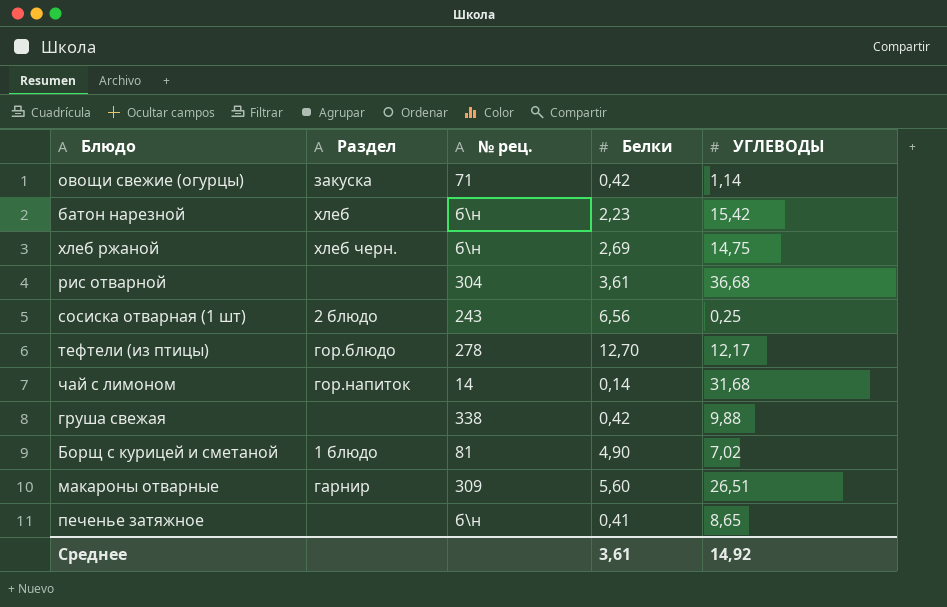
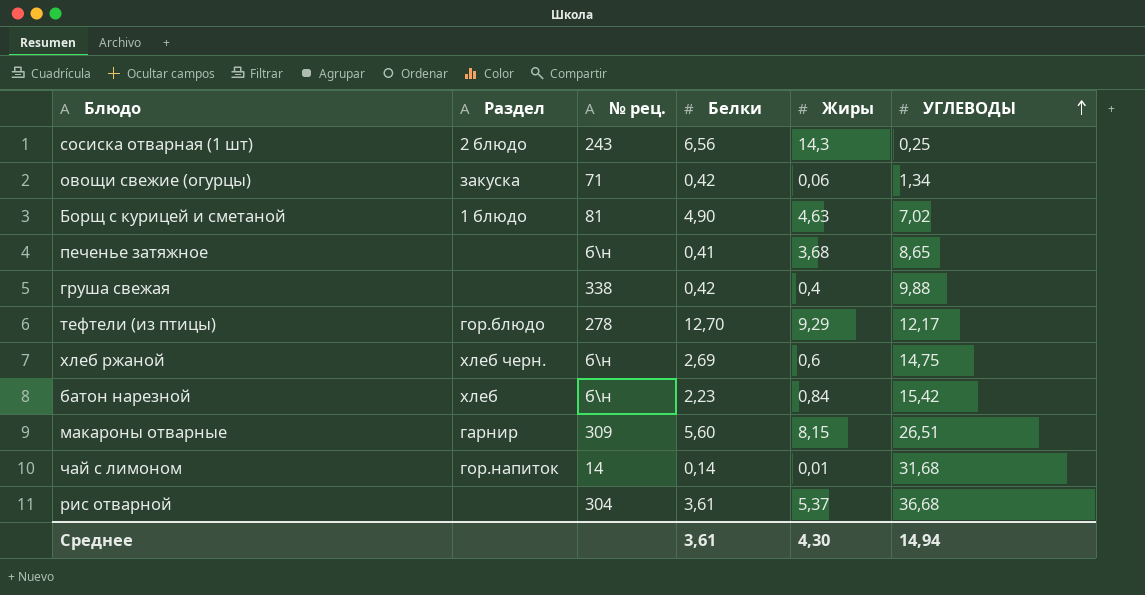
row order: none -> УГЛЕВОДЫ ascending
column Жиры | position: none -> 5
овощи свежие (огурцы) | УГЛЕВОДЫ: 1,14 -> 1,34
Среднее | УГЛЕВОДЫ: 14,92 -> 14,94

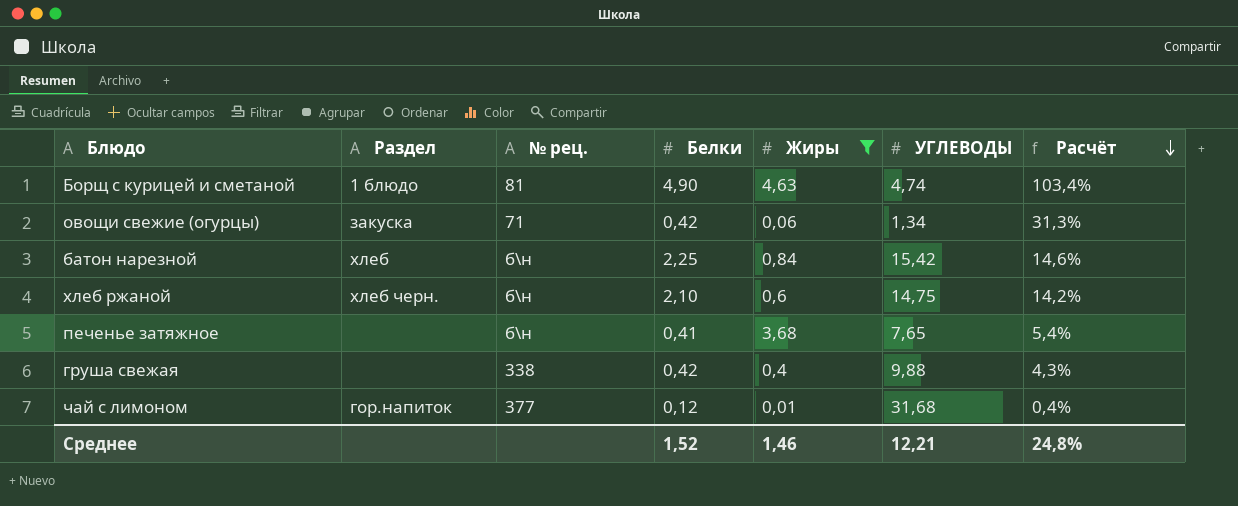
filter: none -> Жиры <= 4,63
row order: УГЛЕВОДЫ ascending -> Расчёт descending
column Расчёт | formula: none -> [Белки] / [УГЛЕВОДЫ]
Борщ с курицей и сметаной | УГЛЕВОДЫ: 7,02 -> 4,74
батон нарезной | Белки: 2,23 -> 2,25
хлеб ржаной | Белки: 2,69 -> 2,10
печенье затяжное | УГЛЕВОДЫ: 8,65 -> 7,65
чай с лимоном | № рец.: 14 -> 377
чай с лимоном | Белки: 0,14 -> 0,12
Среднее | Белки: 3,61 -> 1,52
Среднее | Жиры: 4,30 -> 1,46
Среднее | УГЛЕВОДЫ: 14,94 -> 12,21

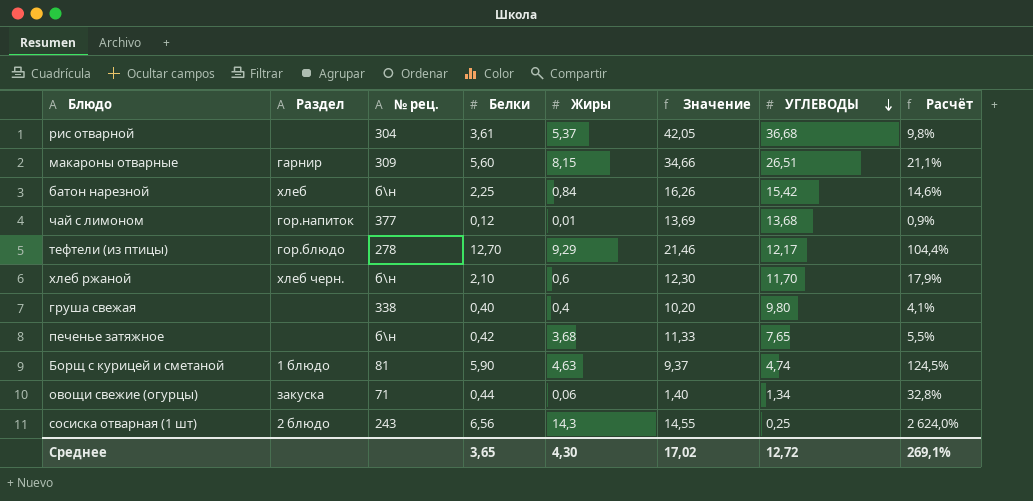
filter: Жиры <= 4,63 -> none
row order: Расчёт descending -> УГЛЕВОДЫ descending
column Значение | formula: none -> [Жиры] + [УГЛЕВОДЫ]
чай с лимоном | УГЛЕВОДЫ: 31,68 -> 13,68
чай с лимоном | Расчёт: 0,4% -> 0,9%
хлеб ржаной | УГЛЕВОДЫ: 14,75 -> 11,70
хлеб ржаной | Расчёт: 14,2% -> 17,9%
груша свежая | Белки: 0,42 -> 0,40
груша свежая | УГЛЕВОДЫ: 9,88 -> 9,80
груша свежая | Расчёт: 4,3% -> 4,1%
печенье затяжное | Белки: 0,41 -> 0,42
печенье затяжное | Расчёт: 5,4% -> 5,5%
Борщ с курицей и сметаной | Белки: 4,90 -> 5,90
Борщ с курицей и сметаной | Расчёт: 103,4% -> 124,5%
овощи свежие (огурцы) | Белки: 0,42 -> 0,44
овощи свежие (огурцы) | Расчёт: 31,3% -> 32,8%
Среднее | Белки: 1,52 -> 3,65
Среднее | Жиры: 1,46 -> 4,30
Среднее | УГЛЕВОДЫ: 12,21 -> 12,72
Среднее | Расчёт: 24,8% -> 269,1%

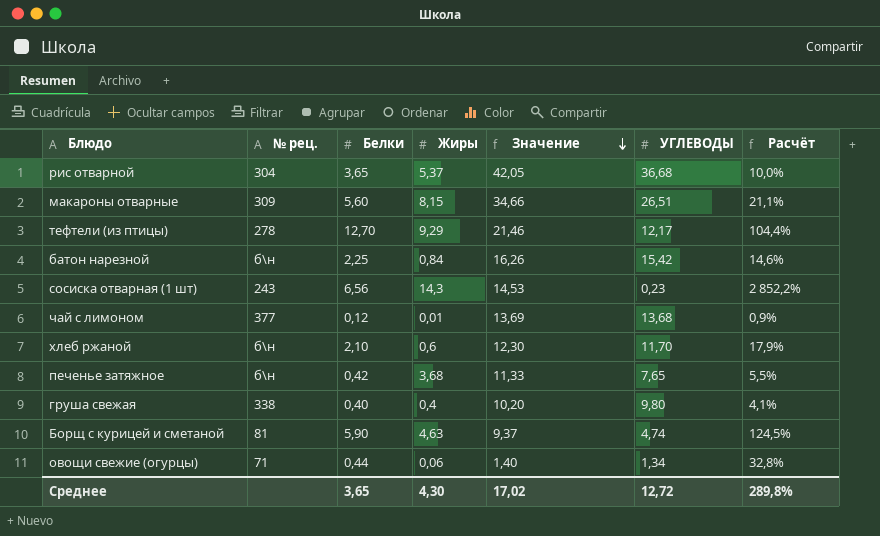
row order: УГЛЕВОДЫ descending -> Значение descending
column Раздел | position: 2 -> none
рис отварной | Белки: 3,61 -> 3,65
рис отварной | Расчёт: 9,8% -> 10,0%
сосиска отварная (1 шт) | Значение: 14,55 -> 14,53
сосиска отварная (1 шт) | УГЛЕВОДЫ: 0,25 -> 0,23
сосиска отварная (1 шт) | Расчёт: 2 624,0% -> 2 852,2%
Среднее | Расчёт: 269,1% -> 289,8%

